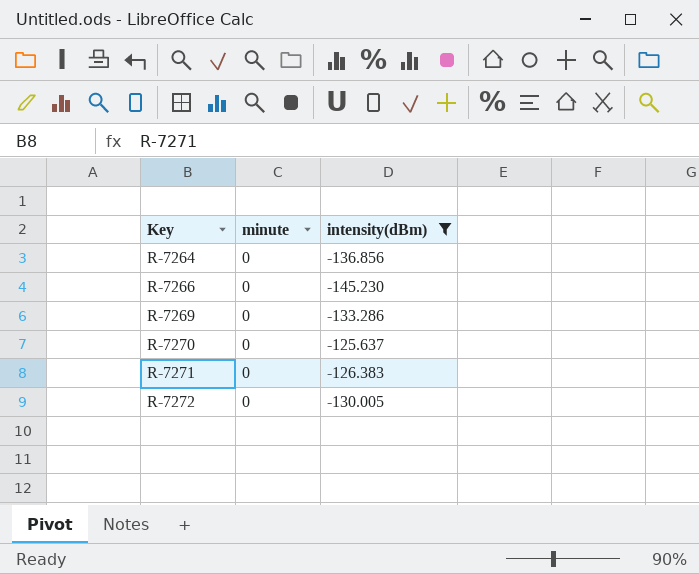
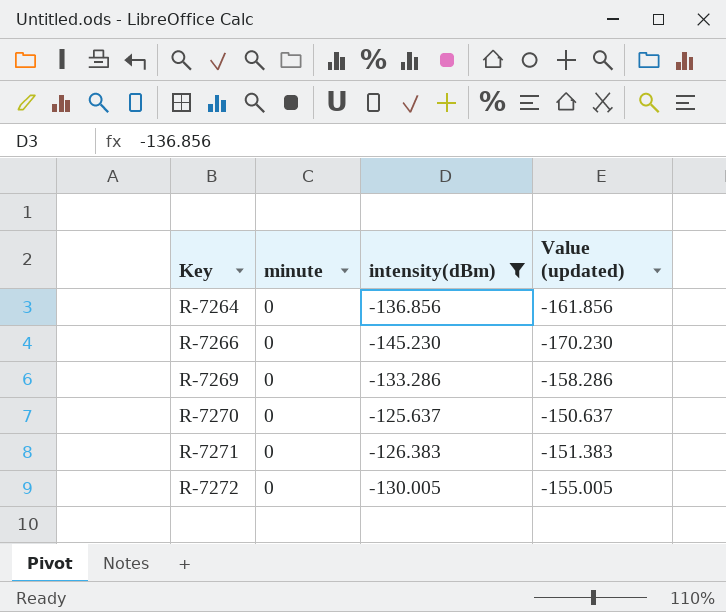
column Value (updated) | formula: none -> [intensity(dBm)] - 25

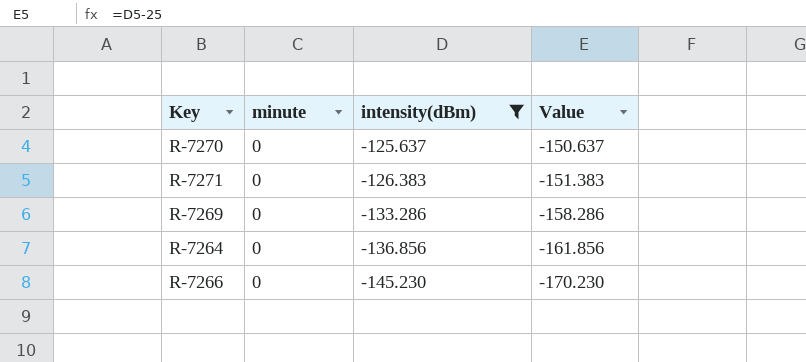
row order: Key ascending -> intensity(dBm) descending
column name: Value (updated) -> Value
row R-7272: 0 | -130.005 | -155.005 -> none

